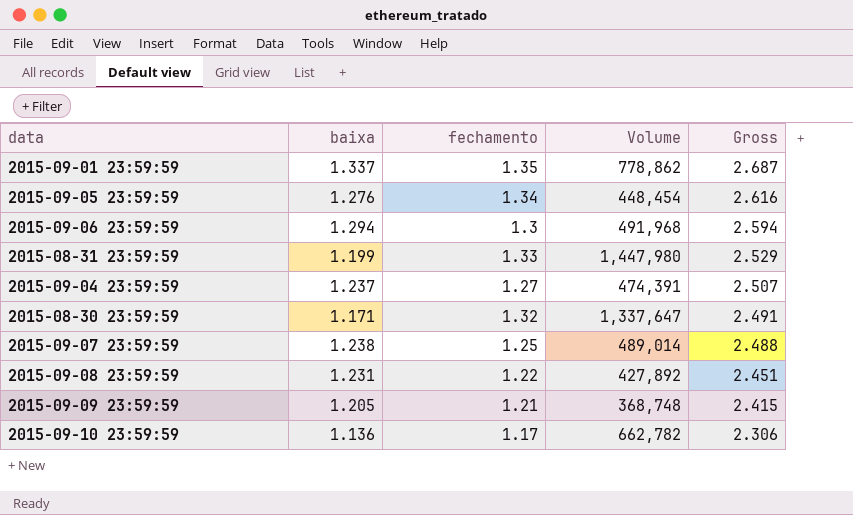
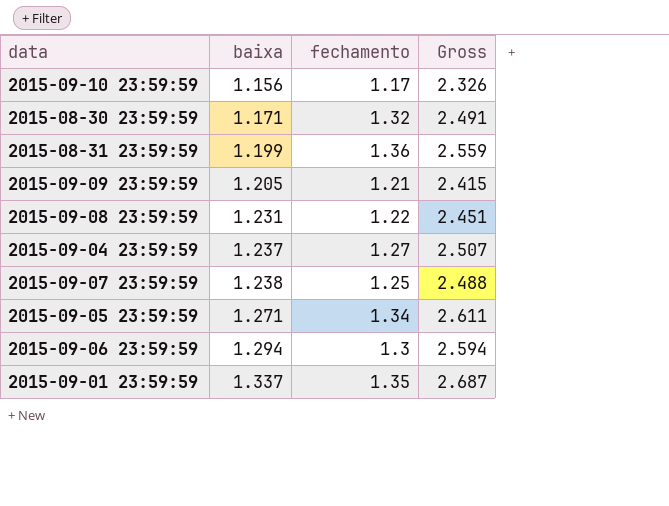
row order: Gross descending -> baixa ascending
column Volume | position: 4 -> none
2015-09-10 23:59:59 | baixa: 1.136 -> 1.156
2015-09-10 23:59:59 | Gross: 2.306 -> 2.326
2015-08-31 23:59:59 | fechamento: 1.33 -> 1.36
2015-08-31 23:59:59 | Gross: 2.529 -> 2.559
2015-09-05 23:59:59 | baixa: 1.276 -> 1.271
2015-09-05 23:59:59 | Gross: 2.616 -> 2.611

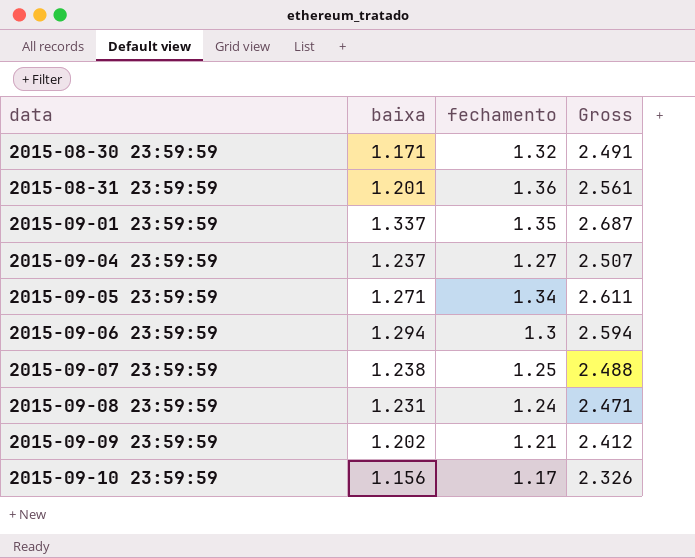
row order: baixa ascending -> data ascending
2015-08-31 23:59:59 | baixa: 1.199 -> 1.201
2015-08-31 23:59:59 | Gross: 2.559 -> 2.561
2015-09-08 23:59:59 | fechamento: 1.22 -> 1.24
2015-09-08 23:59:59 | Gross: 2.451 -> 2.471
2015-09-09 23:59:59 | baixa: 1.205 -> 1.202
2015-09-09 23:59:59 | Gross: 2.415 -> 2.412

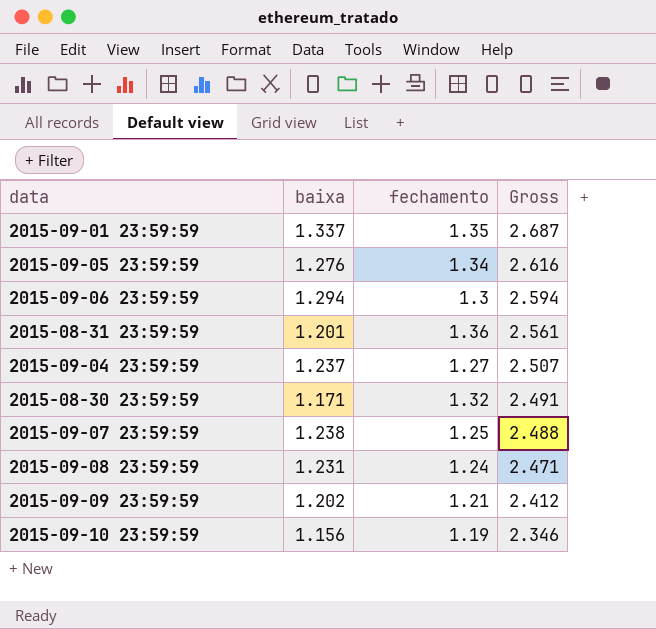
row order: data ascending -> Gross descending
2015-09-05 23:59:59 | baixa: 1.271 -> 1.276
2015-09-05 23:59:59 | Gross: 2.611 -> 2.616
2015-09-10 23:59:59 | fechamento: 1.17 -> 1.19
2015-09-10 23:59:59 | Gross: 2.326 -> 2.346

